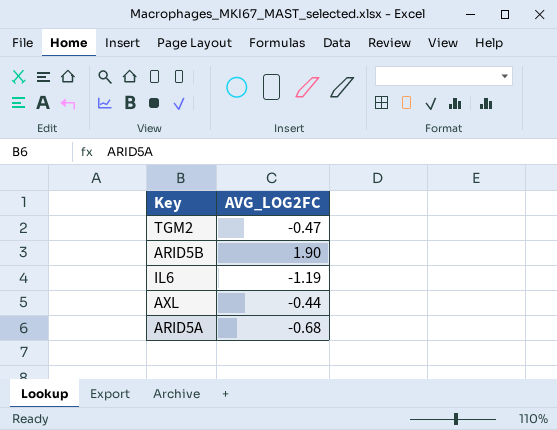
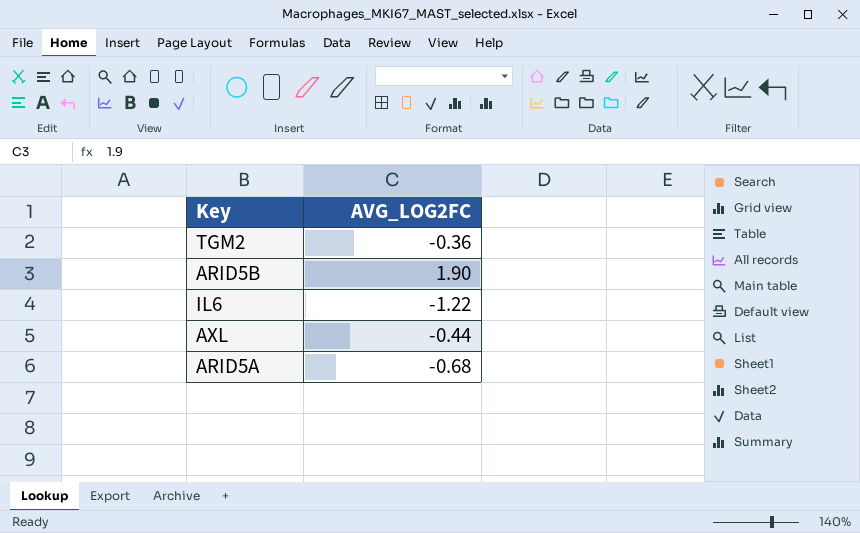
TGM2 | AVG_LOG2FC: -0.47 -> -0.36
IL6 | AVG_LOG2FC: -1.19 -> -1.22

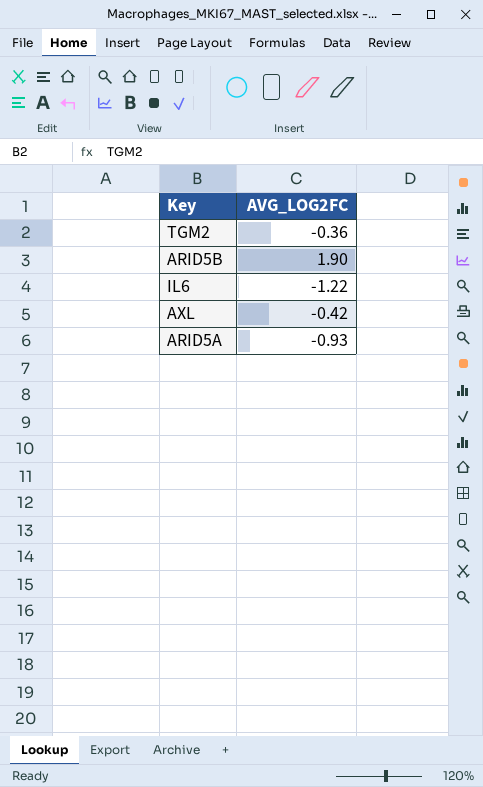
AXL | AVG_LOG2FC: -0.44 -> -0.42
ARID5A | AVG_LOG2FC: -0.68 -> -0.93

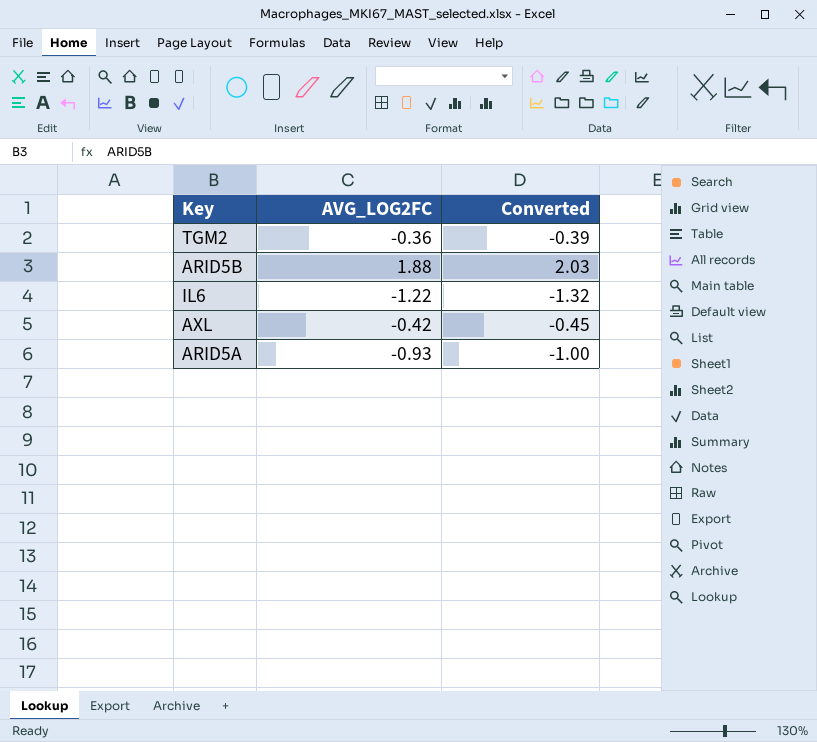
column Converted | formula: none -> [AVG_LOG2FC] * 1.08
ARID5B | AVG_LOG2FC: 1.90 -> 1.88

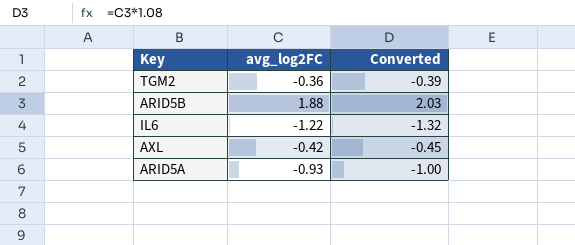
column name: AVG_LOG2FC -> avg_log2FC

